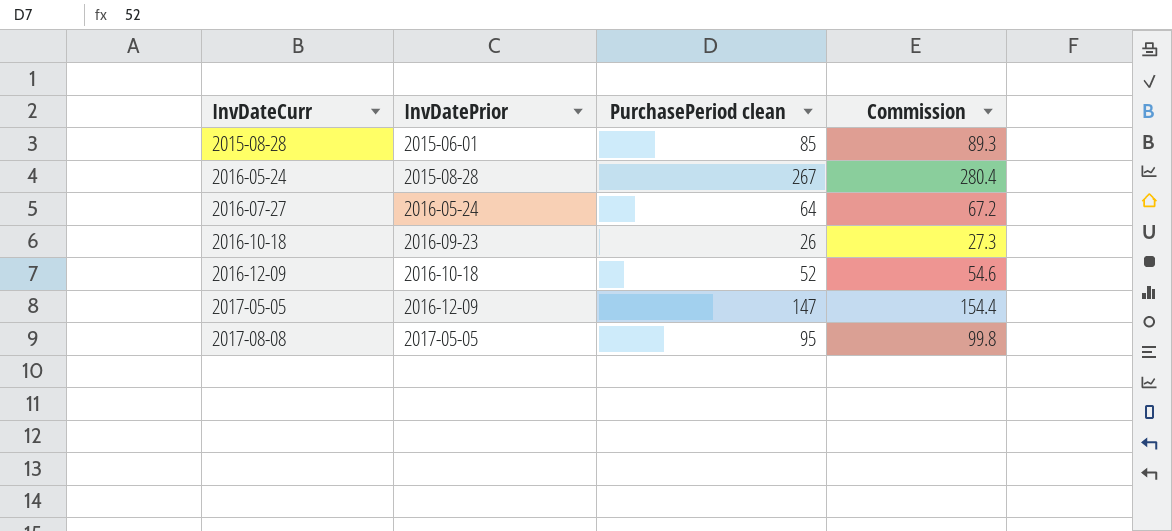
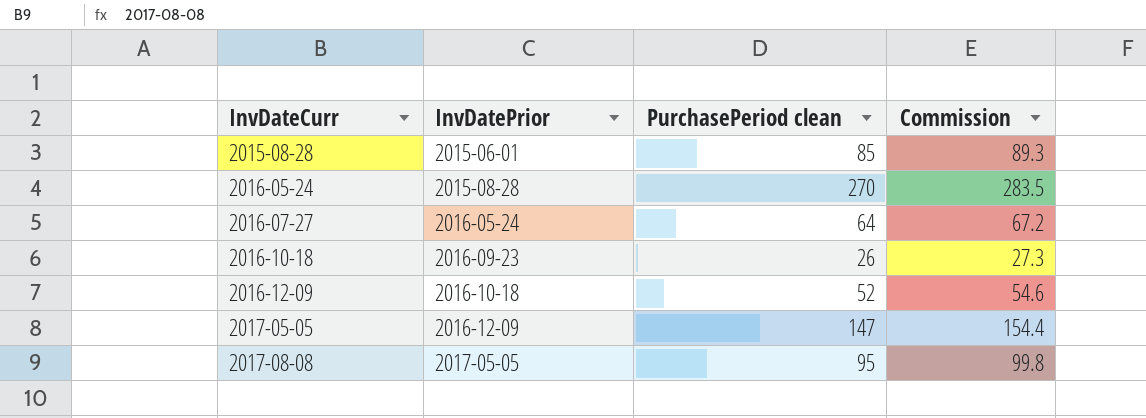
2016-05-24 | PurchasePeriod clean: 267 -> 270
2016-05-24 | Commission: 280.4 -> 283.5

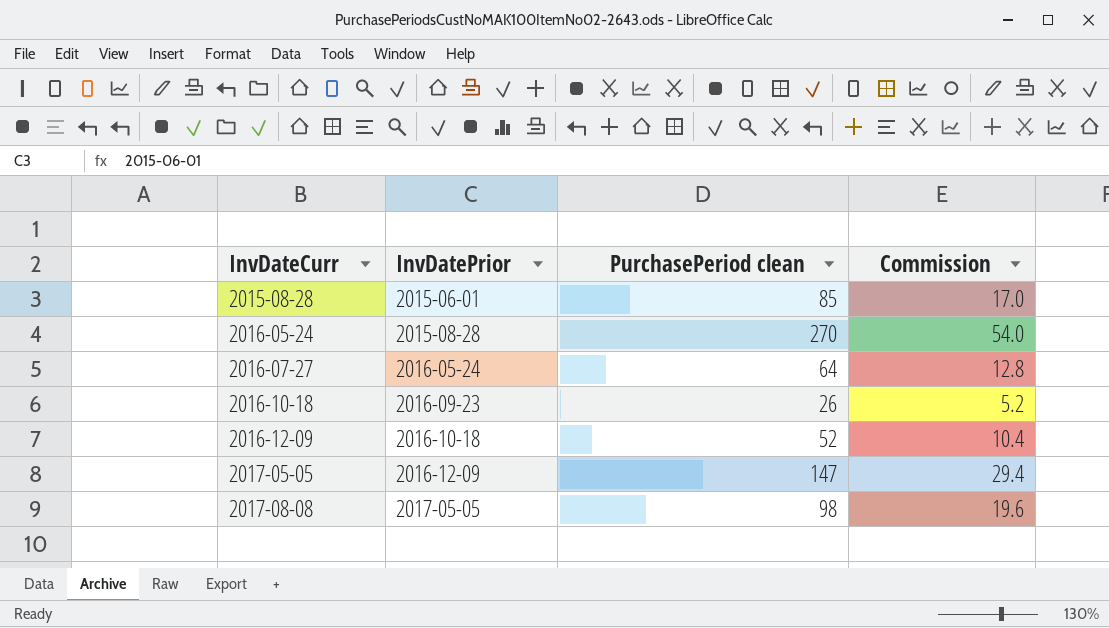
column Commission | formula: [PurchasePeriod clean] * 1.05 -> [PurchasePeriod clean] * 0.2
2017-08-08 | PurchasePeriod clean: 95 -> 98

